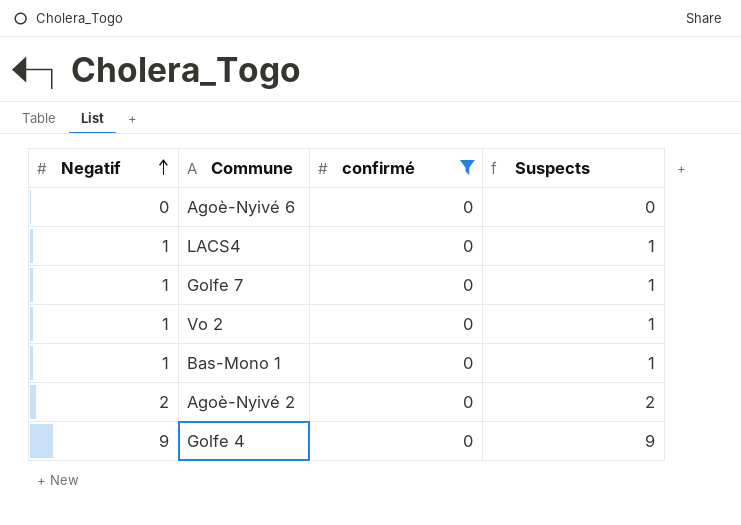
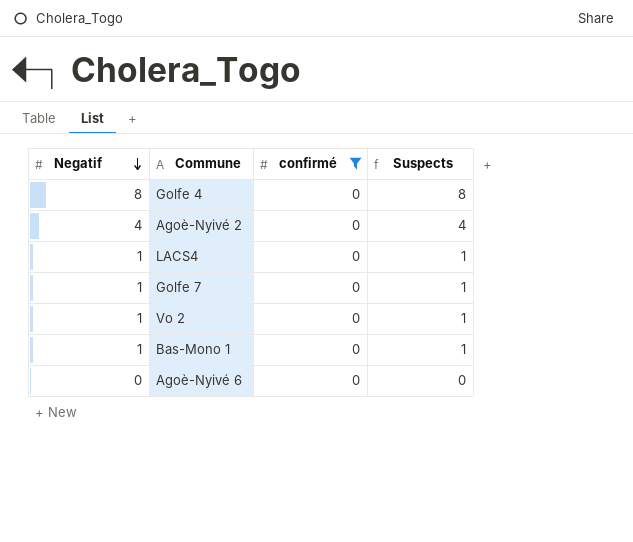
row order: Negatif ascending -> Negatif descending
Golfe 4 | Negatif: 9 -> 8
Golfe 4 | Suspects: 9 -> 8
Agoè-Nyivé 2 | Negatif: 2 -> 4
Agoè-Nyivé 2 | Suspects: 2 -> 4

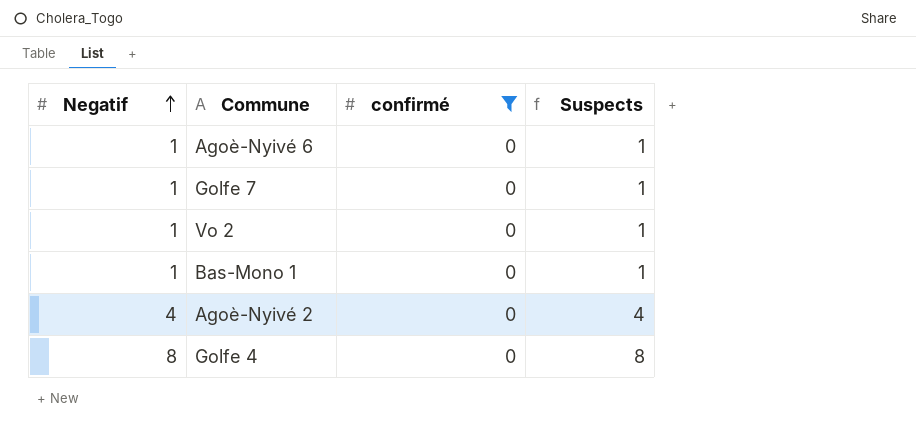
row order: Negatif descending -> Negatif ascending
row LACS4: 1 | 0 | 1 -> none
Agoè-Nyivé 6 | Negatif: 0 -> 1
Agoè-Nyivé 6 | Suspects: 0 -> 1

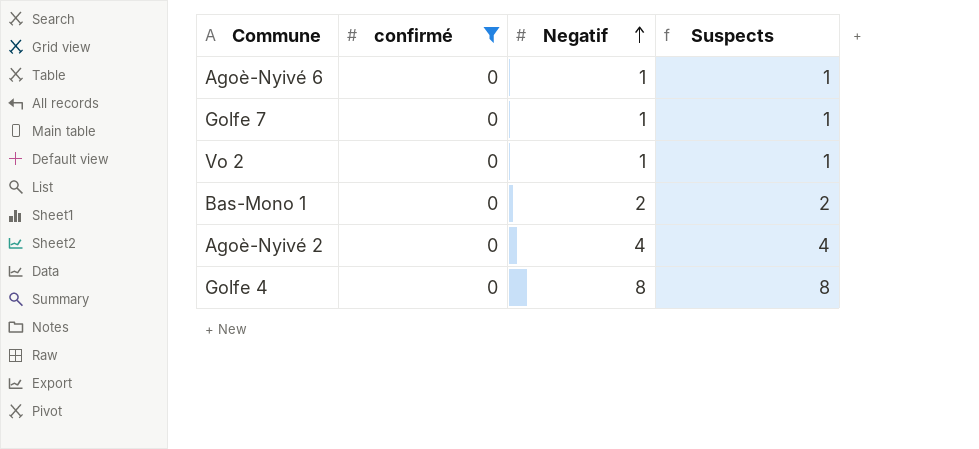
column Negatif | position: 1 -> 3
Bas-Mono 1 | Negatif: 1 -> 2
Bas-Mono 1 | Suspects: 1 -> 2

